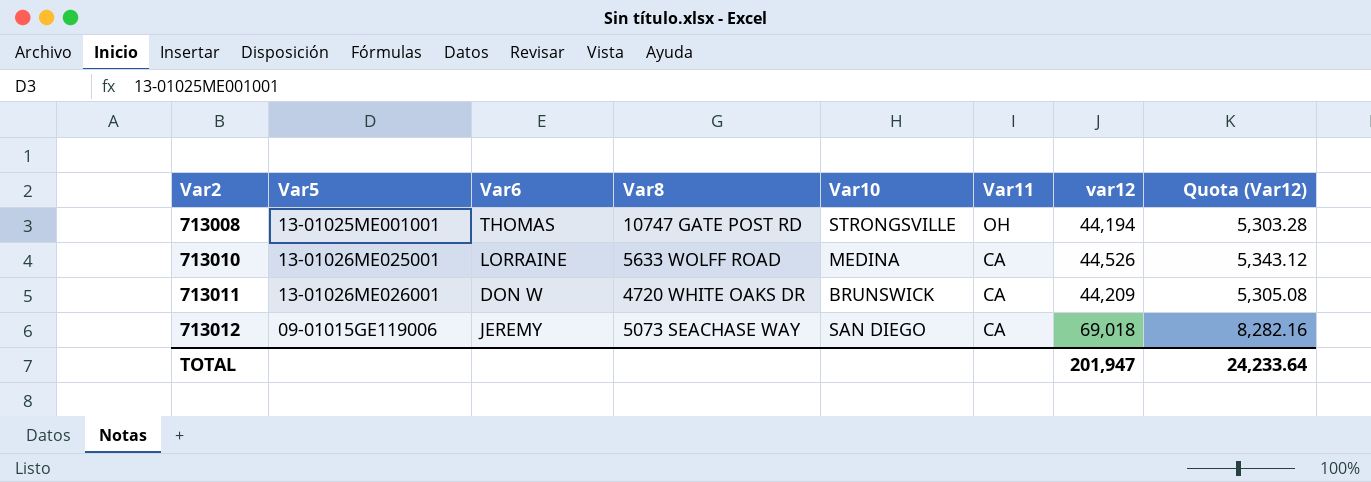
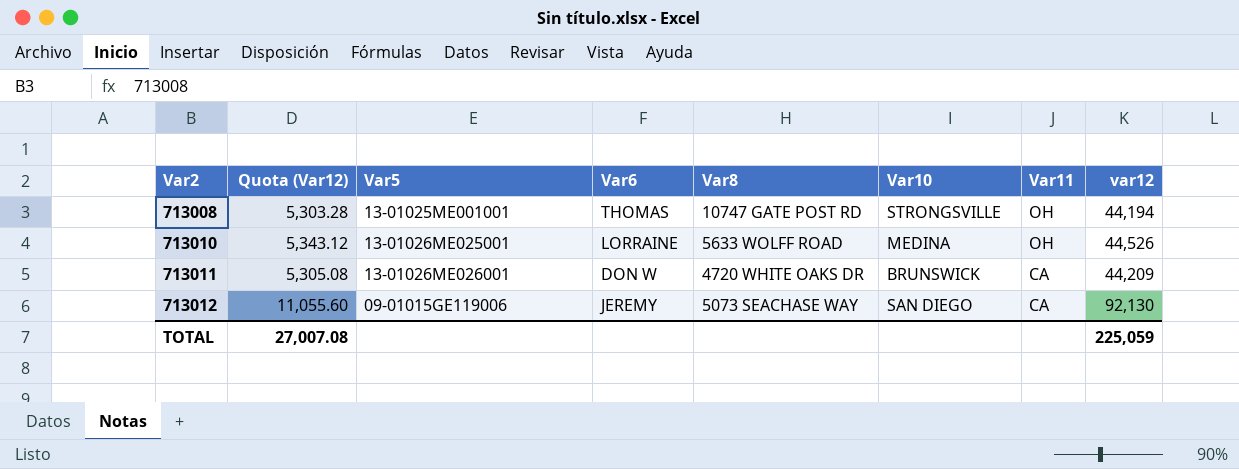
column Quota (Var12) | position: 8 -> 2
713010 | Var11: CA -> OH
713012 | Quota (Var12): 8,282.16 -> 11,055.60
713012 | var12: 69,018 -> 92,130
TOTAL | Quota (Var12): 24,233.64 -> 27,007.08
TOTAL | var12: 201,947 -> 225,059

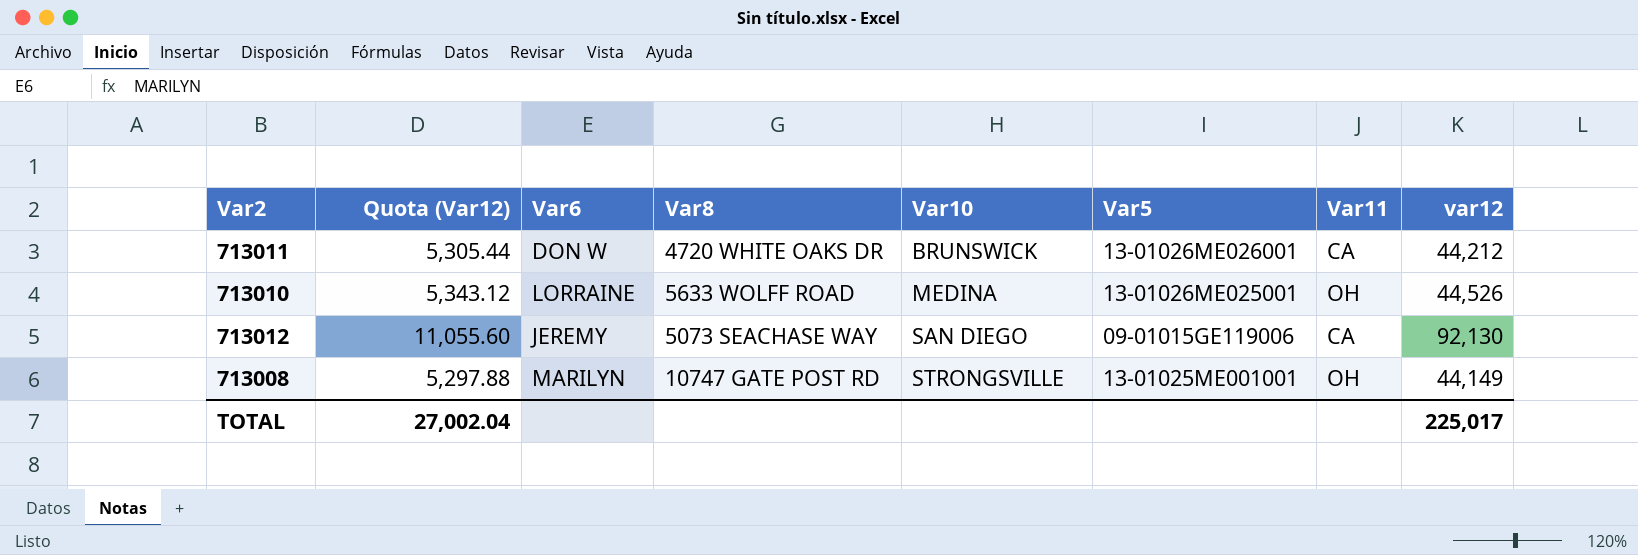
row order: Var2 ascending -> Var10 ascending
column Var5 | position: 3 -> 6
713011 | Quota (Var12): 5,305.08 -> 5,305.44
713011 | var12: 44,209 -> 44,212
713008 | Quota (Var12): 5,303.28 -> 5,297.88
713008 | Var6: THOMAS -> MARILYN
713008 | var12: 44,194 -> 44,149
TOTAL | Quota (Var12): 27,007.08 -> 27,002.04
TOTAL | var12: 225,059 -> 225,017

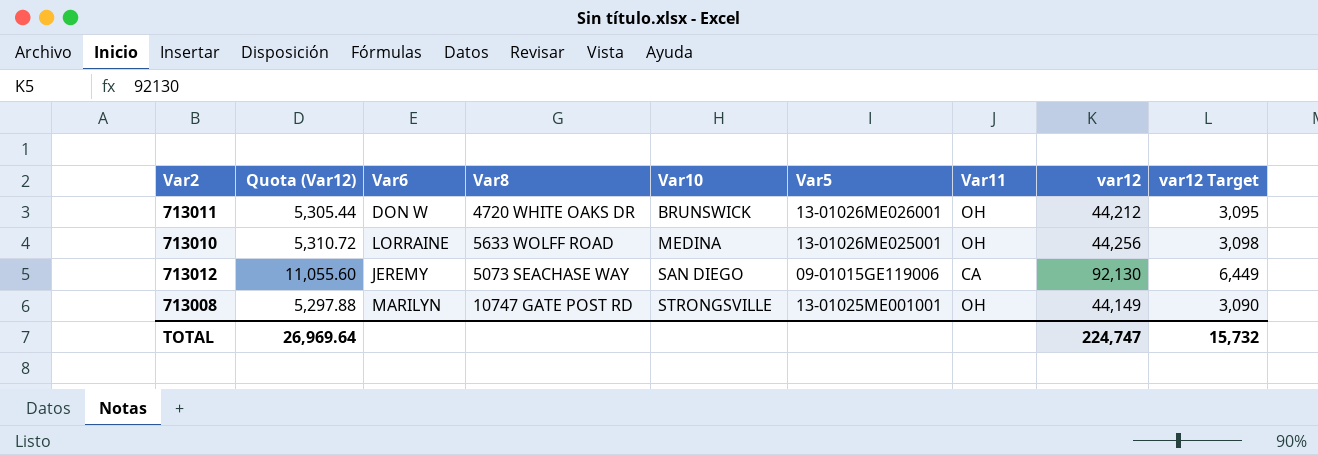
column var12 Target | formula: none -> [var12] * 0.07
713011 | Var11: CA -> OH
713010 | Quota (Var12): 5,343.12 -> 5,310.72
713010 | var12: 44,526 -> 44,256
TOTAL | Quota (Var12): 27,002.04 -> 26,969.64
TOTAL | var12: 225,017 -> 224,747

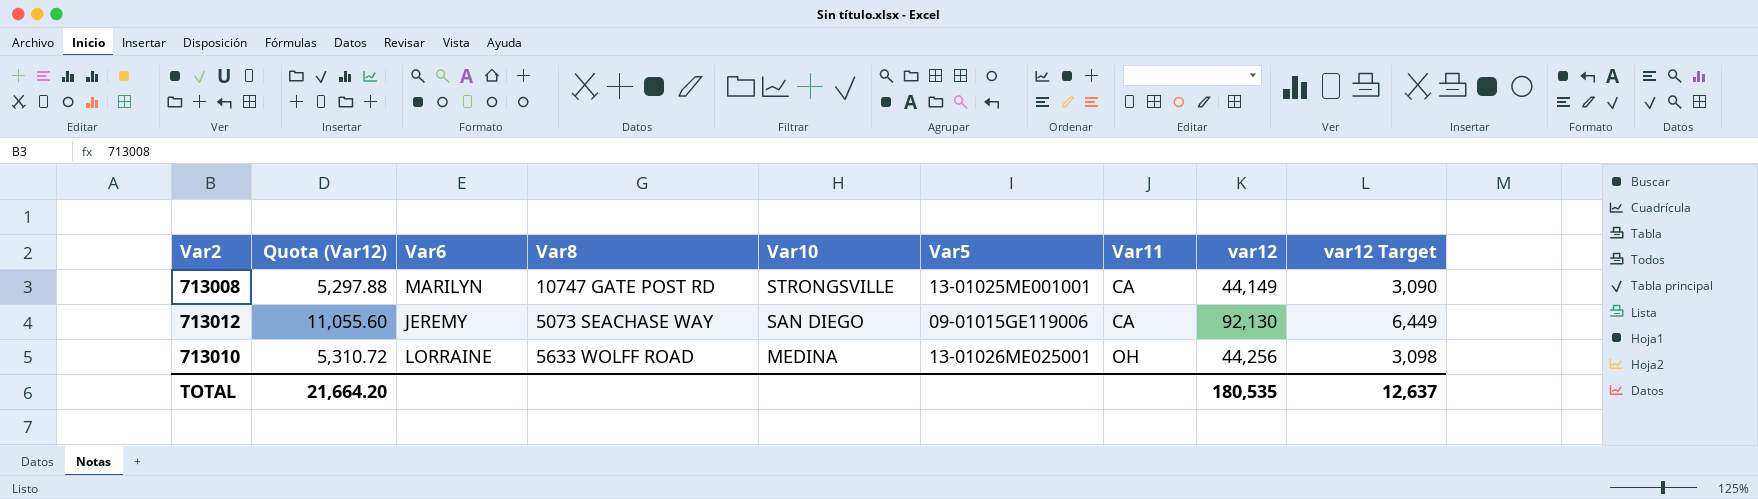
row order: Var10 ascending -> Var10 descending
row 713011: 5,305.44 | DON W | 4720 WHITE OAKS DR | BRUNSWICK | 13-01026ME026001 | OH | 44,212 | 3,095 -> none
713008 | Var11: OH -> CA
TOTAL | Quota (Var12): 26,969.64 -> 21,664.20
TOTAL | var12: 224,747 -> 180,535
TOTAL | var12 Target: 15,732 -> 12,637

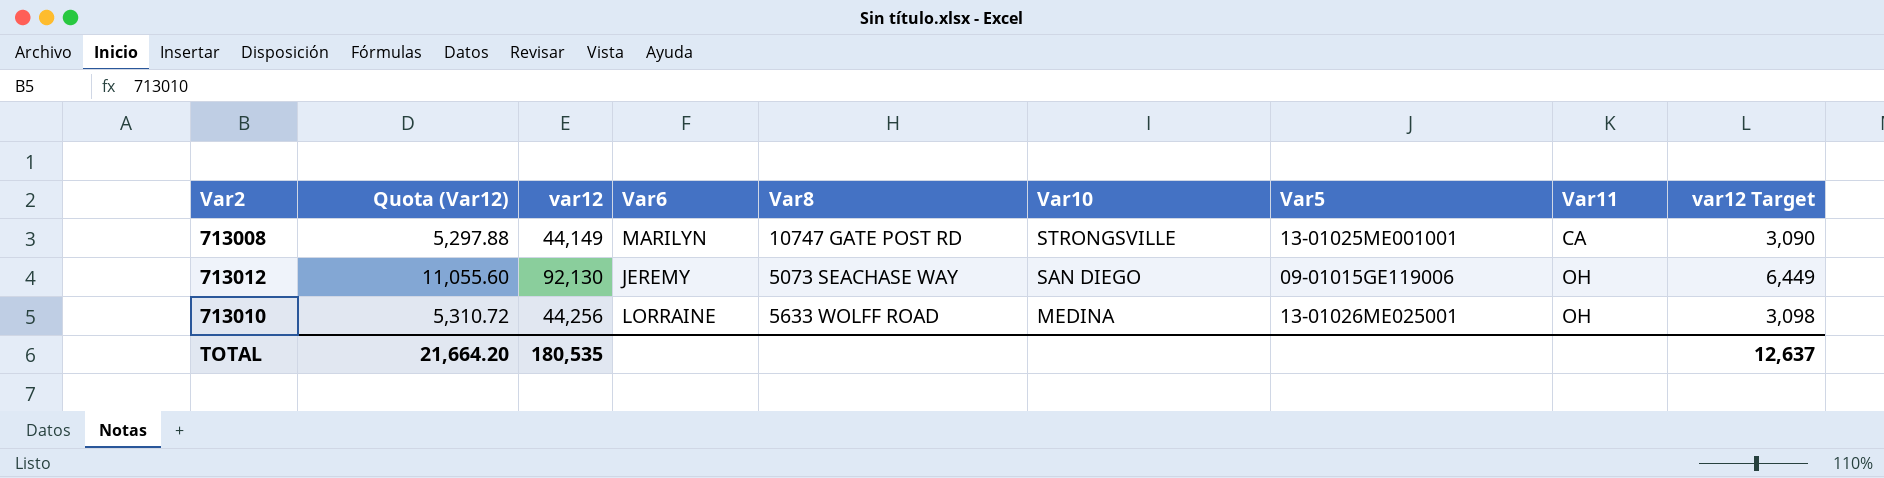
column var12 | position: 8 -> 3
713012 | Var11: CA -> OH

